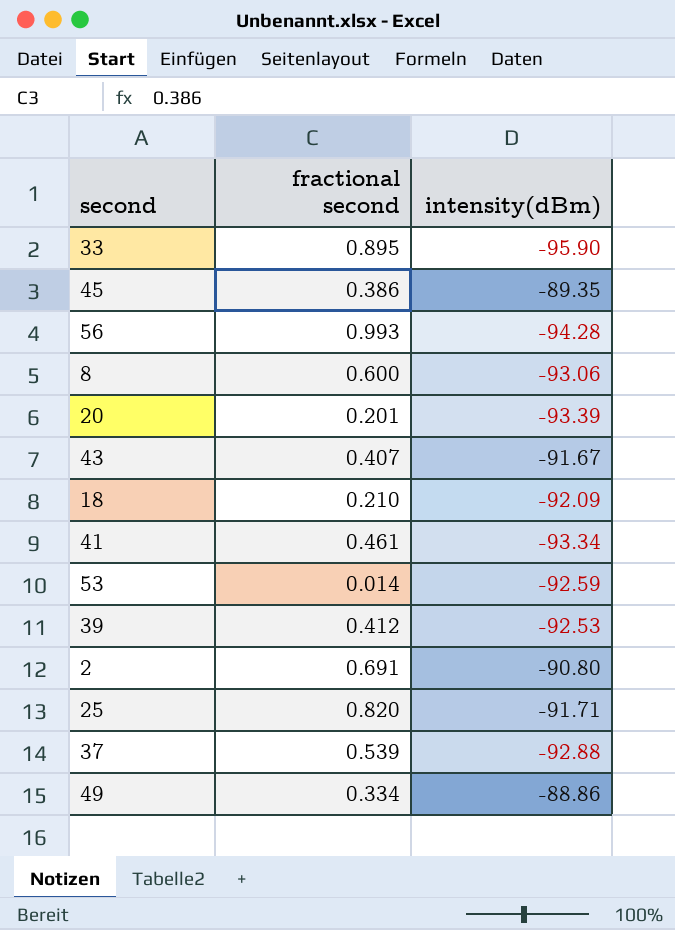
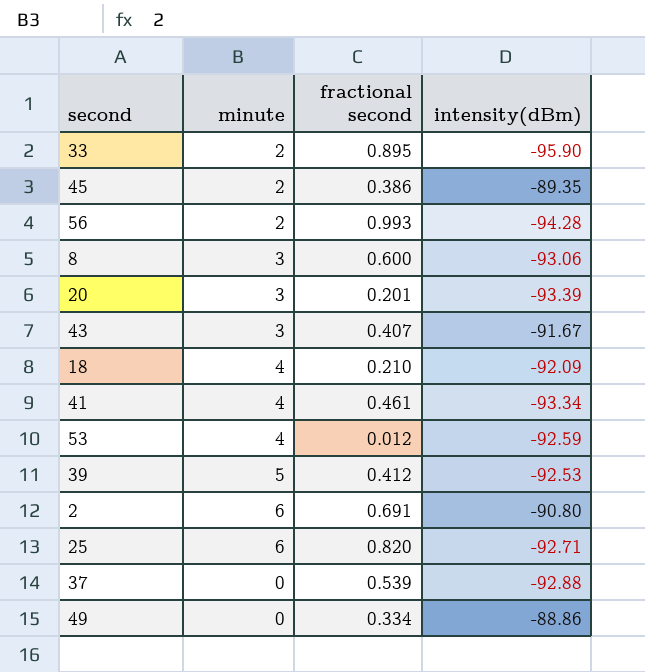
column minute | position: none -> 2
53 | fractional second: 0.014 -> 0.012
25 | intensity(dBm): -91.71 -> -92.71

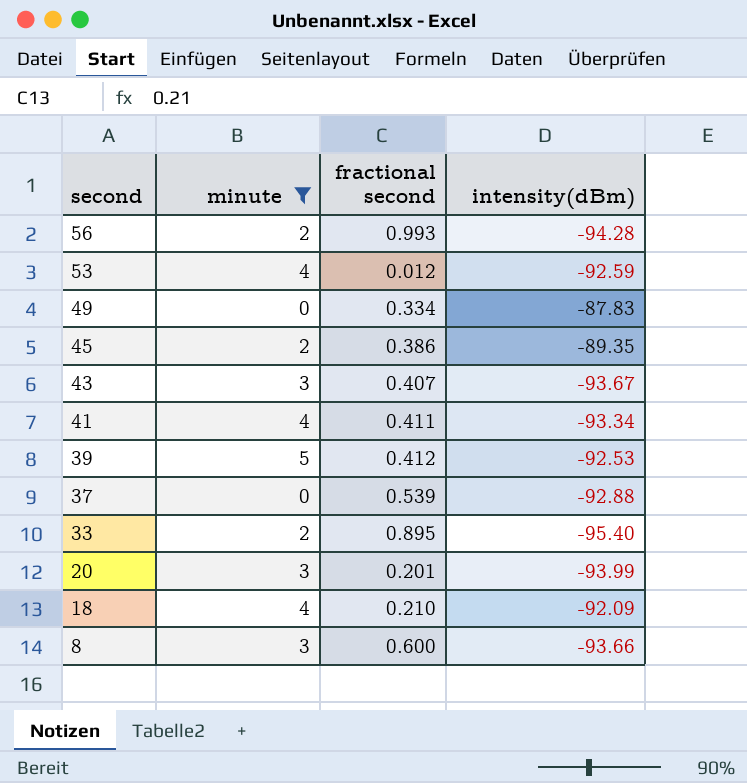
filter: none -> minute != 6
row order: none -> second descending
49 | intensity(dBm): -88.86 -> -87.83
43 | intensity(dBm): -91.67 -> -93.67
41 | fractional second: 0.461 -> 0.411
33 | intensity(dBm): -95.90 -> -95.40
20 | intensity(dBm): -93.39 -> -93.99
8 | intensity(dBm): -93.06 -> -93.66

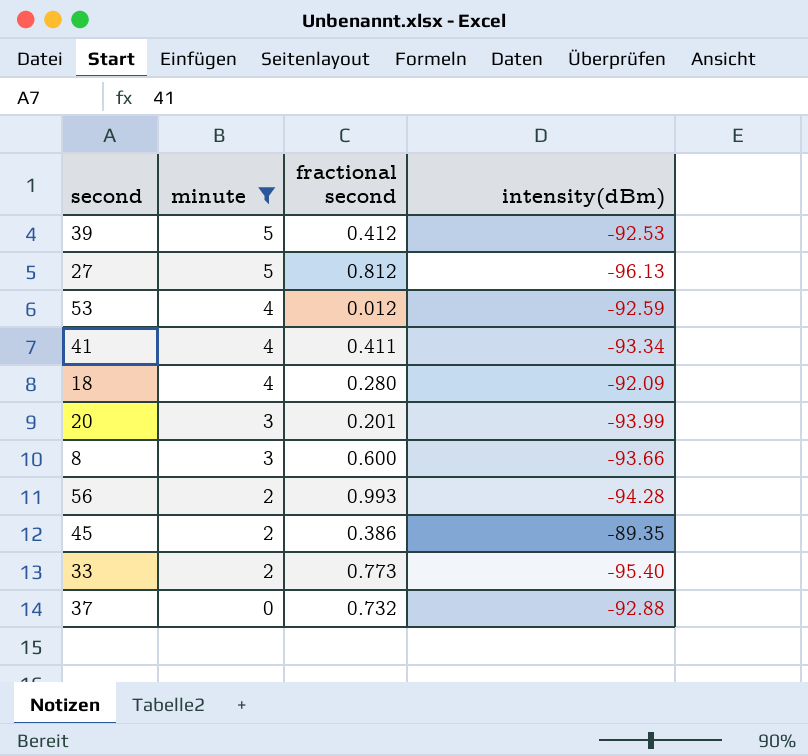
row order: second descending -> minute descending
row 49: 0 | 0.334 | -87.83 -> none
row 43: 3 | 0.407 | -93.67 -> none
row 27: none -> 5 | 0.812 | -96.13
18 | fractional second: 0.210 -> 0.280
33 | fractional second: 0.895 -> 0.773
37 | fractional second: 0.539 -> 0.732

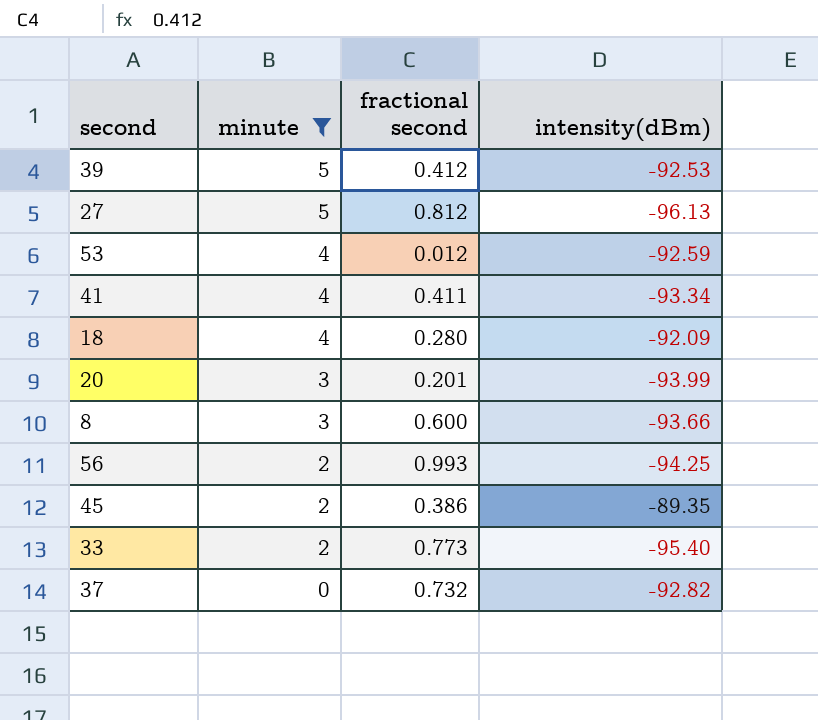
56 | intensity(dBm): -94.28 -> -94.25
37 | intensity(dBm): -92.88 -> -92.82

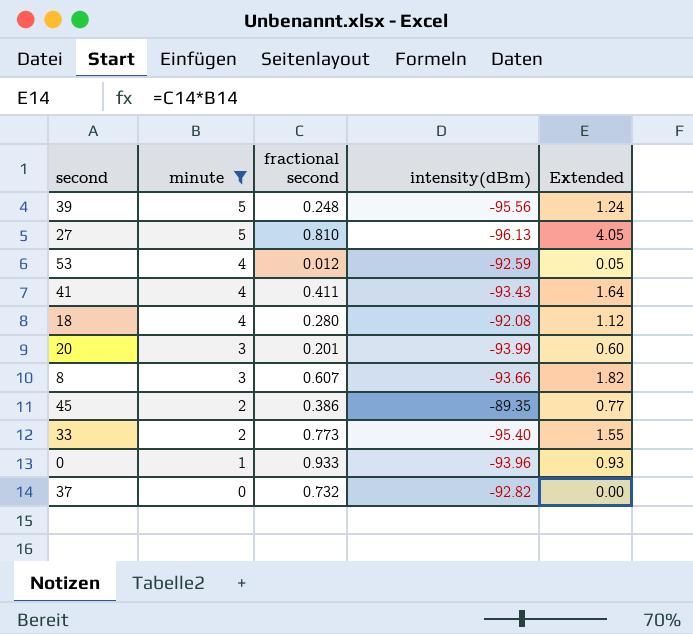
column Extended | formula: none -> [minute] * [fractional second]
row 56: 2 | 0.993 | -94.25 -> none
39 | fractional second: 0.412 -> 0.248
39 | intensity(dBm): -92.53 -> -95.56
27 | fractional second: 0.812 -> 0.810
41 | intensity(dBm): -93.34 -> -93.43
18 | intensity(dBm): -92.09 -> -92.08
8 | fractional second: 0.600 -> 0.607
row 0: none -> 1 | 0.933 | -93.96 | 0.93

